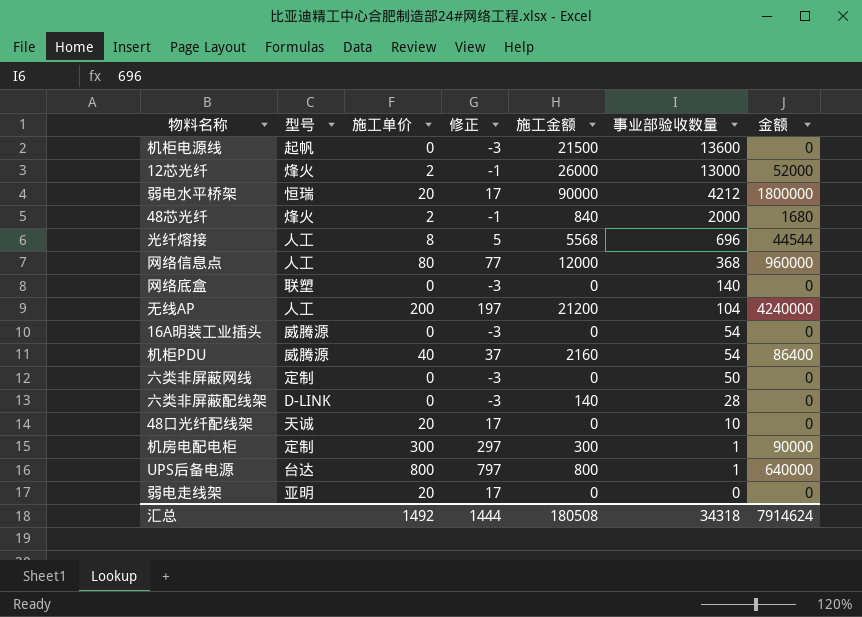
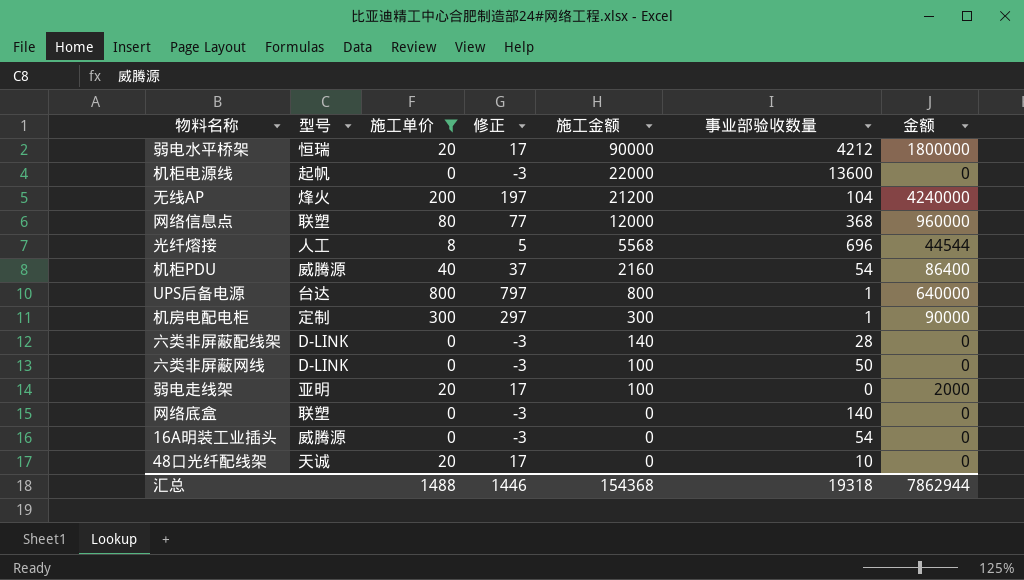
filter: none -> 施工单价 != 2
row order: 事业部验收数量 descending -> 施工金额 descending
机柜电源线 | 施工金额: 21500 -> 22000
无线AP | 型号: 人工 -> 烽火
网络信息点 | 型号: 人工 -> 联塑
六类非屏蔽网线 | 型号: 定制 -> D-LINK
六类非屏蔽网线 | 施工金额: 0 -> 100
弱电走线架 | 施工金额: 0 -> 100
弱电走线架 | 金额: 0 -> 2000
汇总 | 施工单价: 1492 -> 1488
汇总 | 修正: 1444 -> 1446
汇总 | 施工金额: 180508 -> 154368
汇总 | 事业部验收数量: 34318 -> 19318
汇总 | 金额: 7914624 -> 7862944

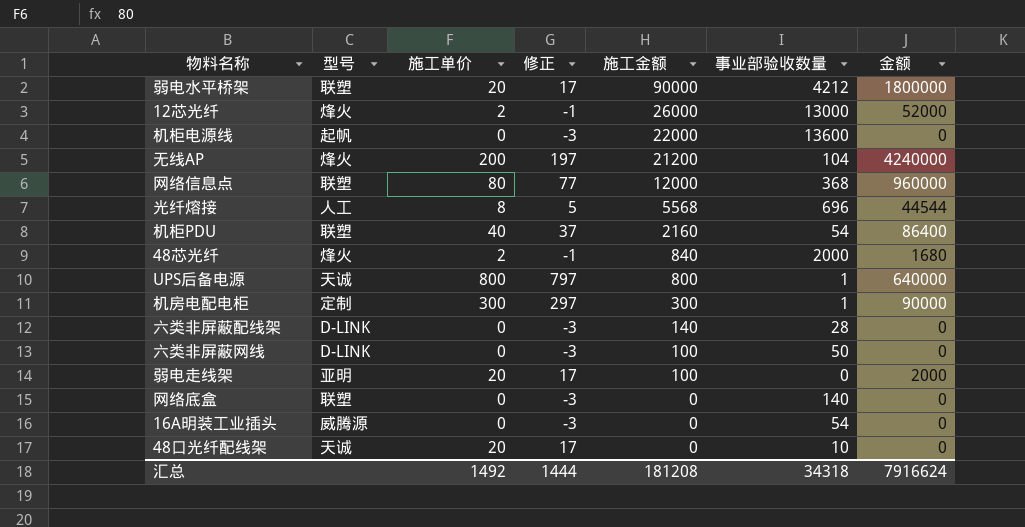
filter: 施工单价 != 2 -> none
弱电水平桥架 | 型号: 恒瑞 -> 联塑
机柜PDU | 型号: 威腾源 -> 联塑
UPS后备电源 | 型号: 台达 -> 天诚
汇总 | 施工单价: 1488 -> 1492
汇总 | 修正: 1446 -> 1444
汇总 | 施工金额: 154368 -> 181208
汇总 | 事业部验收数量: 19318 -> 34318
汇总 | 金额: 7862944 -> 7916624

